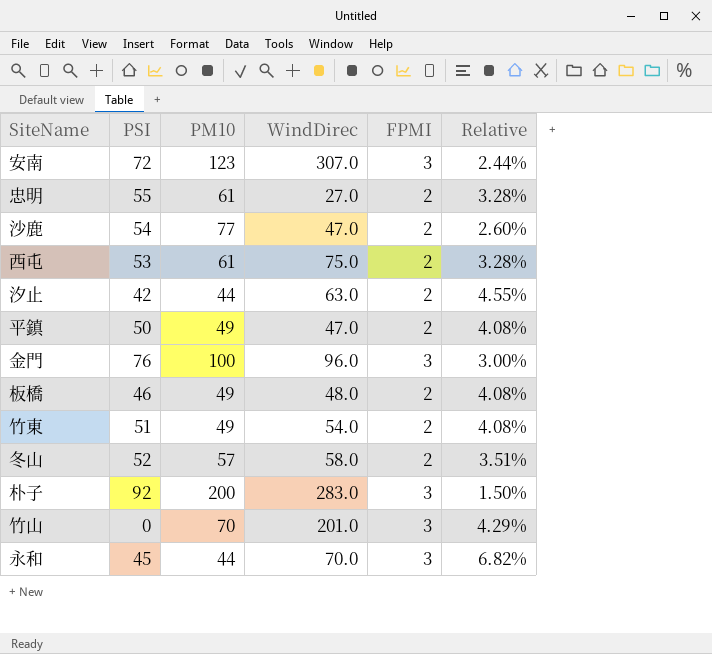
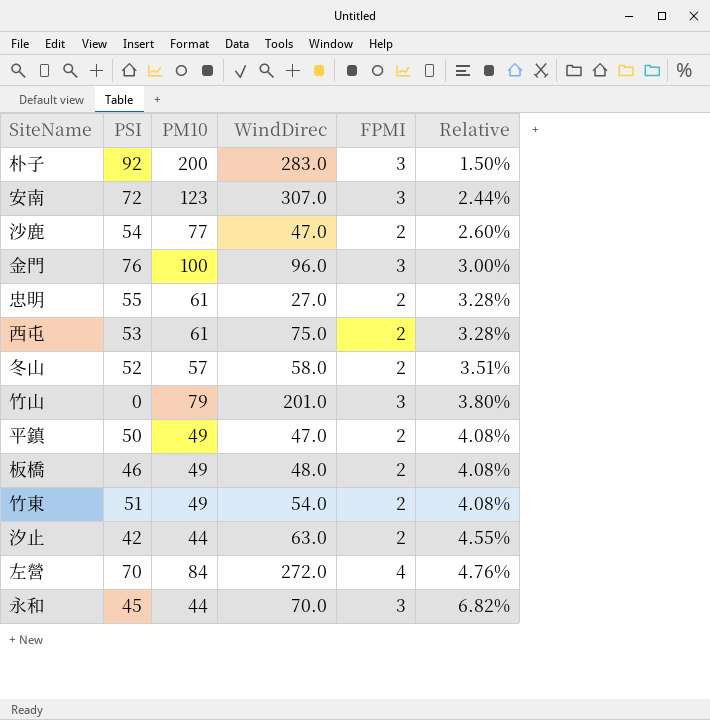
row order: none -> Relative ascending
竹山 | PM10: 70 -> 79
竹山 | Relative: 4.29% -> 3.80%
row 左營: none -> 70 | 84 | 272.0 | 4 | 4.76%

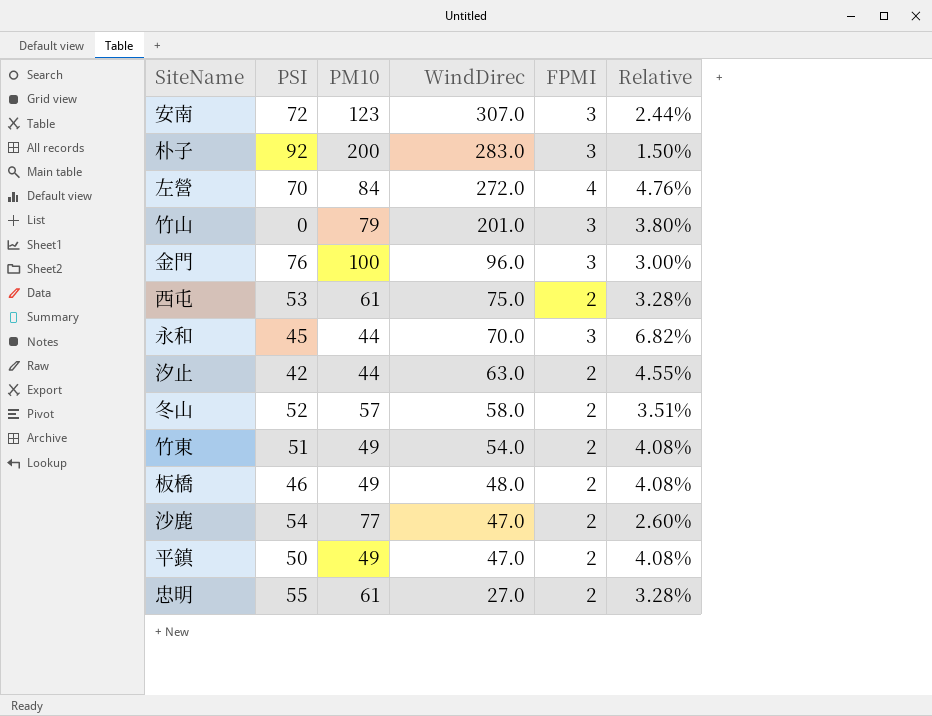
row order: Relative ascending -> WindDirec descending

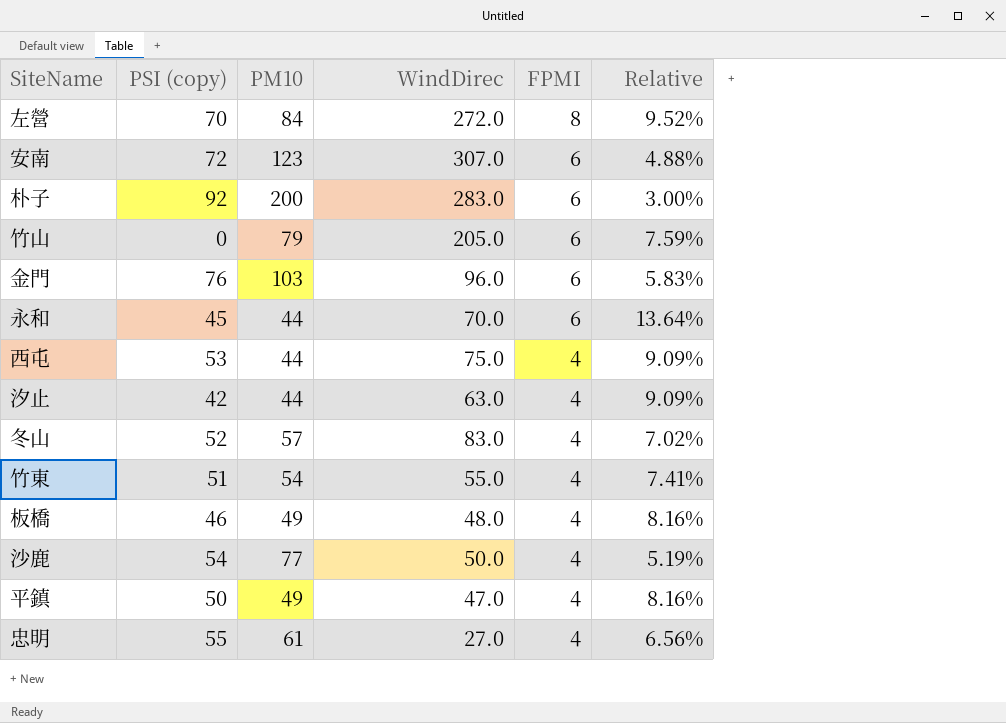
row order: WindDirec descending -> FPMI descending
column name: PSI -> PSI (copy)
左營 | FPMI: 4 -> 8
左營 | Relative: 4.76% -> 9.52%
安南 | FPMI: 3 -> 6
安南 | Relative: 2.44% -> 4.88%
朴子 | FPMI: 3 -> 6
朴子 | Relative: 1.50% -> 3.00%
竹山 | WindDirec: 201.0 -> 205.0
竹山 | FPMI: 3 -> 6
竹山 | Relative: 3.80% -> 7.59%
金門 | PM10: 100 -> 103
金門 | FPMI: 3 -> 6
金門 | Relative: 3.00% -> 5.83%
永和 | FPMI: 3 -> 6
永和 | Relative: 6.82% -> 13.64%
西屯 | PM10: 61 -> 44
西屯 | FPMI: 2 -> 4
西屯 | Relative: 3.28% -> 9.09%
汐止 | FPMI: 2 -> 4
汐止 | Relative: 4.55% -> 9.09%
冬山 | WindDirec: 58.0 -> 83.0
冬山 | FPMI: 2 -> 4
冬山 | Relative: 3.51% -> 7.02%
竹東 | PM10: 49 -> 54
竹東 | WindDirec: 54.0 -> 55.0
竹東 | FPMI: 2 -> 4
竹東 | Relative: 4.08% -> 7.41%
板橋 | FPMI: 2 -> 4
板橋 | Relative: 4.08% -> 8.16%
沙鹿 | WindDirec: 47.0 -> 50.0
沙鹿 | FPMI: 2 -> 4
沙鹿 | Relative: 2.60% -> 5.19%
平鎮 | FPMI: 2 -> 4
平鎮 | Relative: 4.08% -> 8.16%
忠明 | FPMI: 2 -> 4
忠明 | Relative: 3.28% -> 6.56%

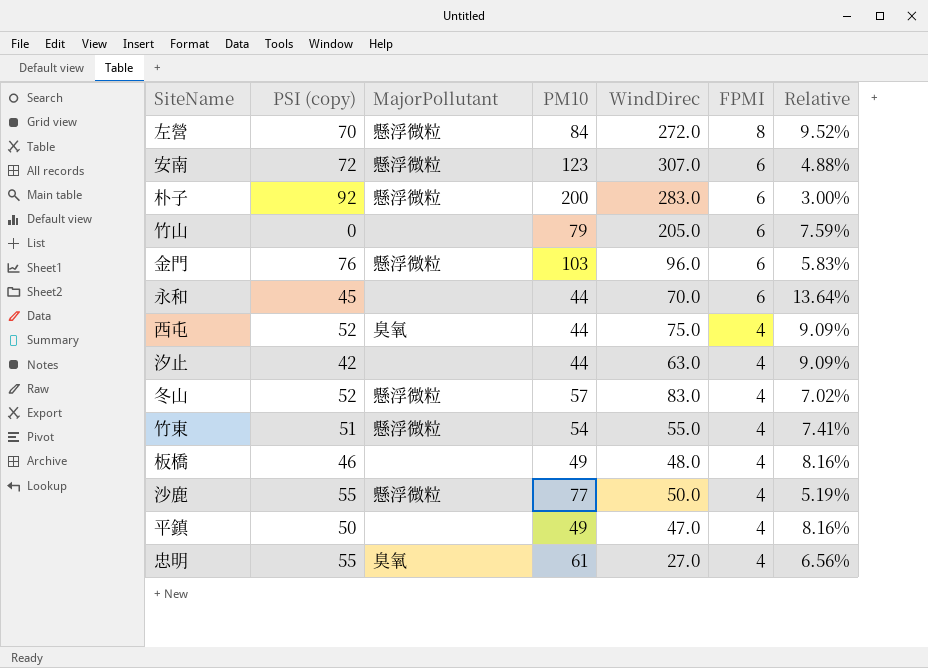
column MajorPollutant | position: none -> 3
西屯 | PSI (copy): 53 -> 52
沙鹿 | PSI (copy): 54 -> 55

